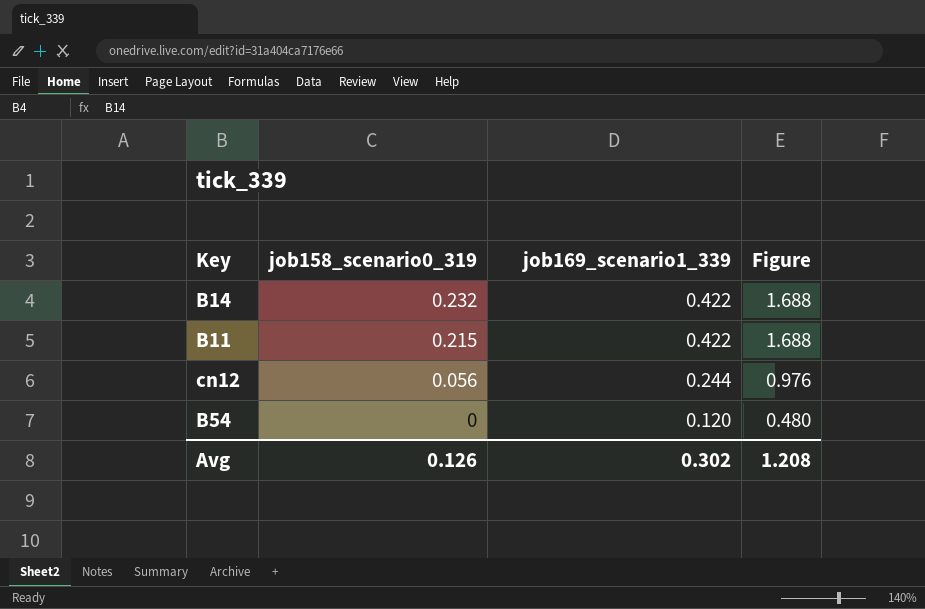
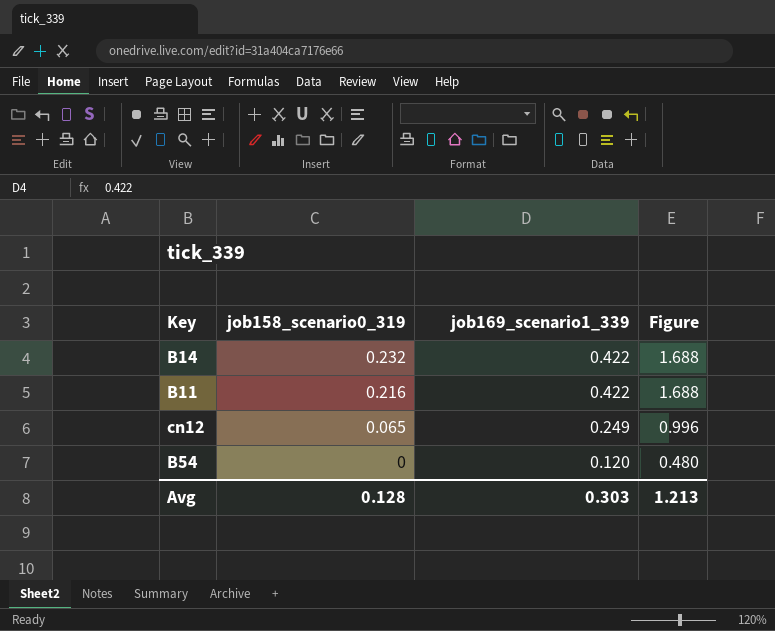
B11 | job158_scenario0_319: 0.215 -> 0.216
cn12 | job158_scenario0_319: 0.056 -> 0.065
cn12 | job169_scenario1_339: 0.244 -> 0.249
cn12 | Figure: 0.976 -> 0.996
Avg | job158_scenario0_319: 0.126 -> 0.128
Avg | job169_scenario1_339: 0.302 -> 0.303
Avg | Figure: 1.208 -> 1.213

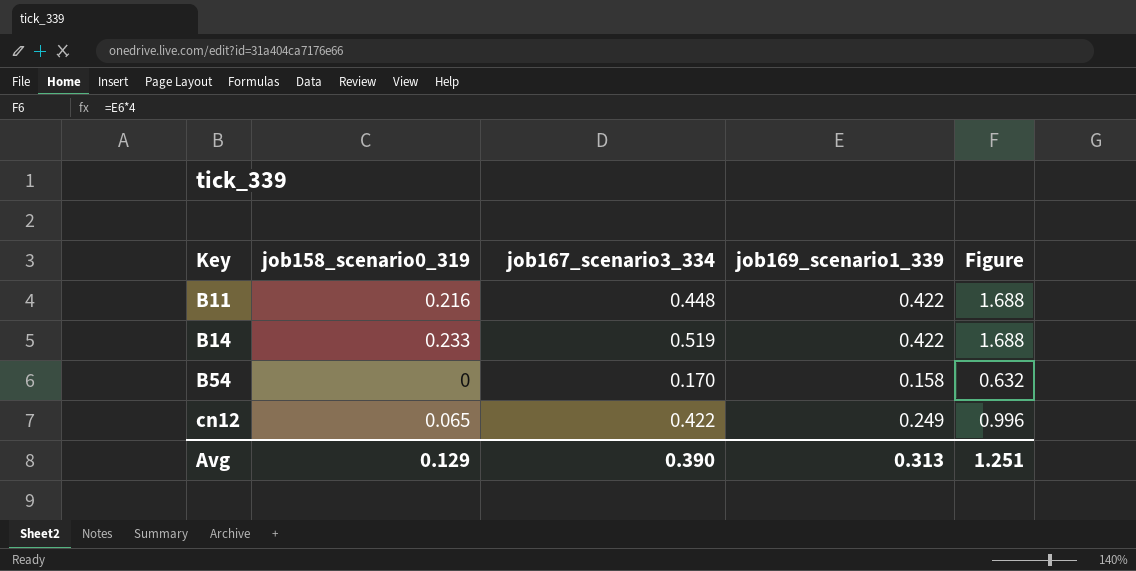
row order: job158_scenario0_319 descending -> Key ascending
column job167_scenario3_334 | position: none -> 3
B14 | job158_scenario0_319: 0.232 -> 0.233
B54 | job169_scenario1_339: 0.120 -> 0.158
B54 | Figure: 0.480 -> 0.632
Avg | job158_scenario0_319: 0.128 -> 0.129
Avg | job169_scenario1_339: 0.303 -> 0.313
Avg | Figure: 1.213 -> 1.251

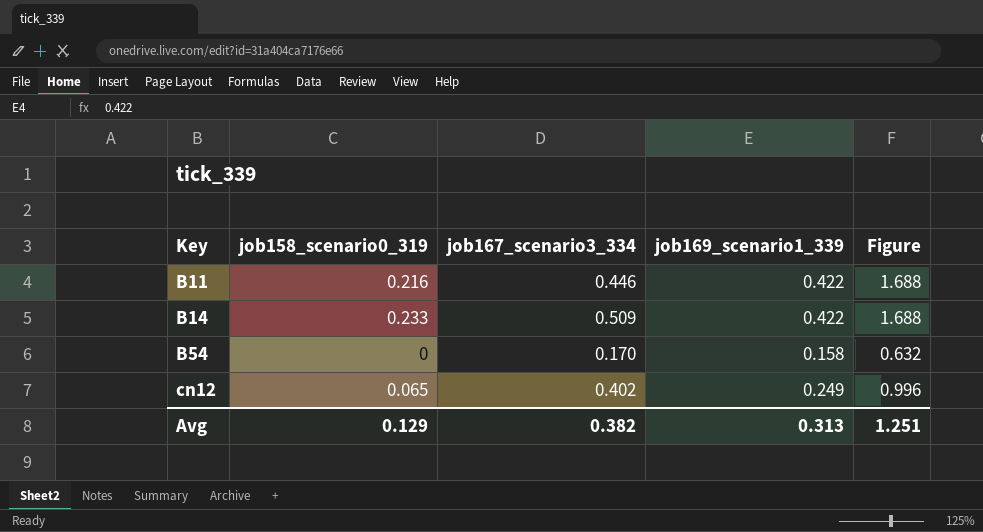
B11 | job167_scenario3_334: 0.448 -> 0.446
B14 | job167_scenario3_334: 0.519 -> 0.509
cn12 | job167_scenario3_334: 0.422 -> 0.402
Avg | job167_scenario3_334: 0.390 -> 0.382

